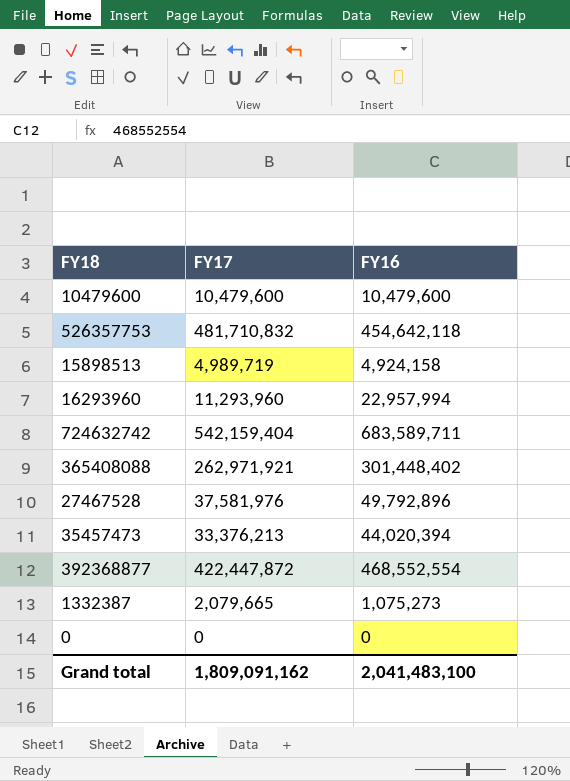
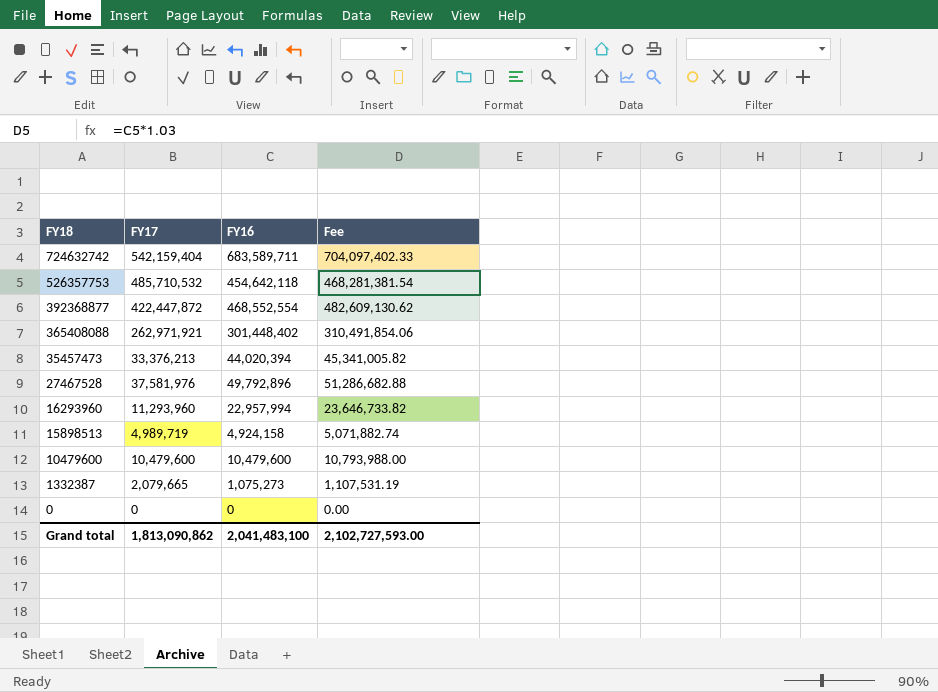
row order: none -> FY18 descending
column Fee | formula: none -> [FY16] * 1.03
526357753 | FY17: 481,710,832 -> 485,710,532
Grand total | FY17: 1,809,091,162 -> 1,813,090,862

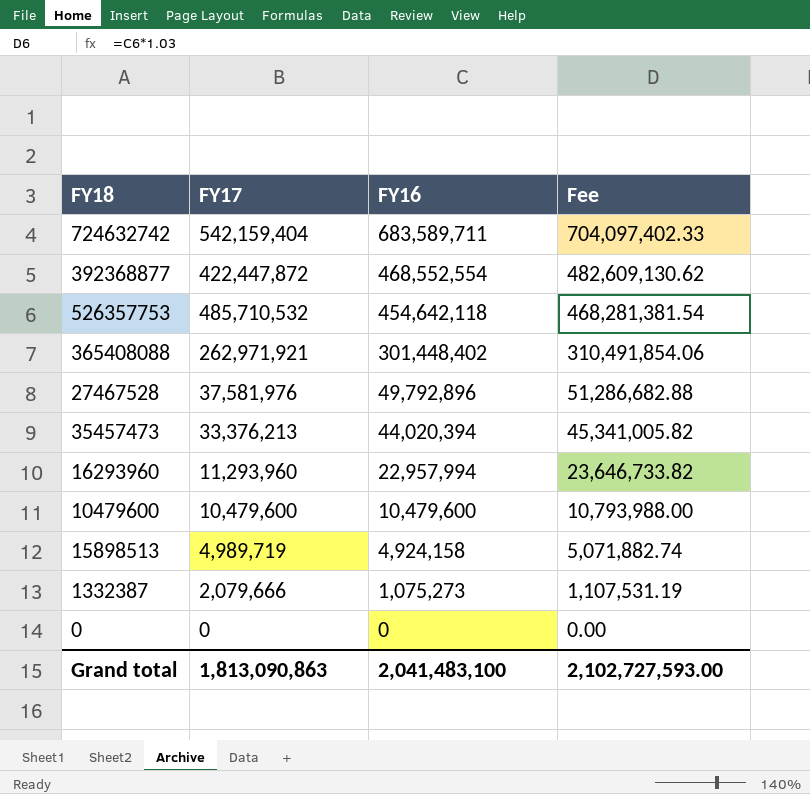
row order: FY18 descending -> FY16 descending
1332387 | FY17: 2,079,665 -> 2,079,666
Grand total | FY17: 1,813,090,862 -> 1,813,090,863

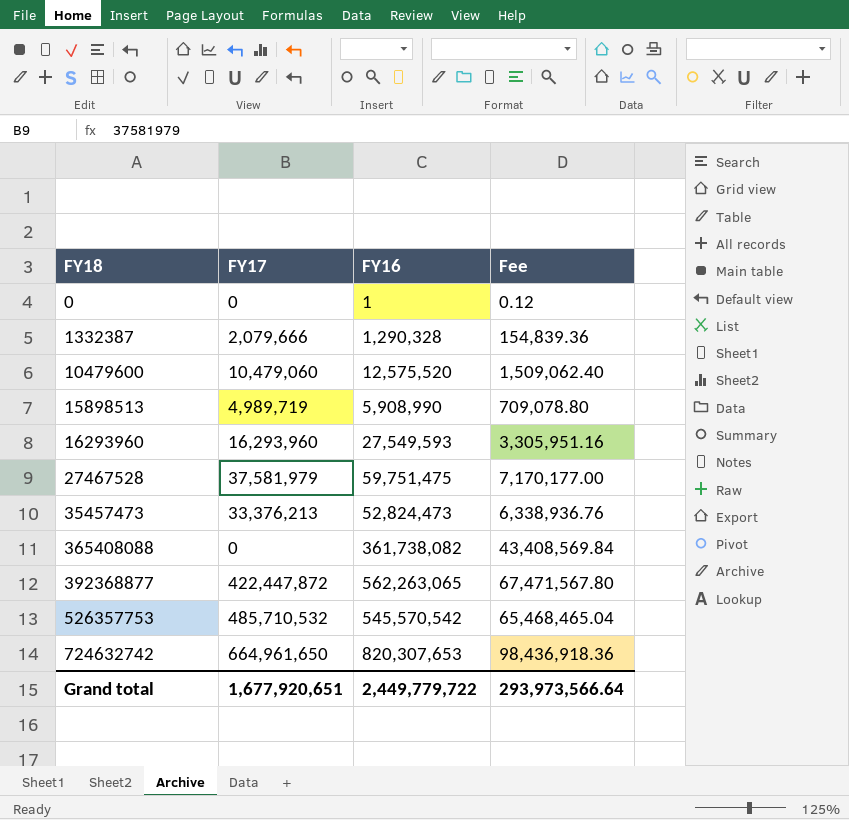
row order: FY16 descending -> FY18 ascending
column Fee | formula: [FY16] * 1.03 -> [FY16] * 0.12
0 | FY16: 0 -> 1
1332387 | FY16: 1,075,273 -> 1,290,328
10479600 | FY17: 10,479,600 -> 10,479,060
10479600 | FY16: 10,479,600 -> 12,575,520
15898513 | FY16: 4,924,158 -> 5,908,990
16293960 | FY17: 11,293,960 -> 16,293,960
16293960 | FY16: 22,957,994 -> 27,549,593
27467528 | FY17: 37,581,976 -> 37,581,979
27467528 | FY16: 49,792,896 -> 59,751,475
35457473 | FY16: 44,020,394 -> 52,824,473
365408088 | FY17: 262,971,921 -> 0
365408088 | FY16: 301,448,402 -> 361,738,082
392368877 | FY16: 468,552,554 -> 562,263,065
526357753 | FY16: 454,642,118 -> 545,570,542
724632742 | FY17: 542,159,404 -> 664,961,650
724632742 | FY16: 683,589,711 -> 820,307,653
Grand total | FY17: 1,813,090,863 -> 1,677,920,651
Grand total | FY16: 2,041,483,100 -> 2,449,779,722
Grand total | Fee: 2,102,727,593.00 -> 293,973,566.64

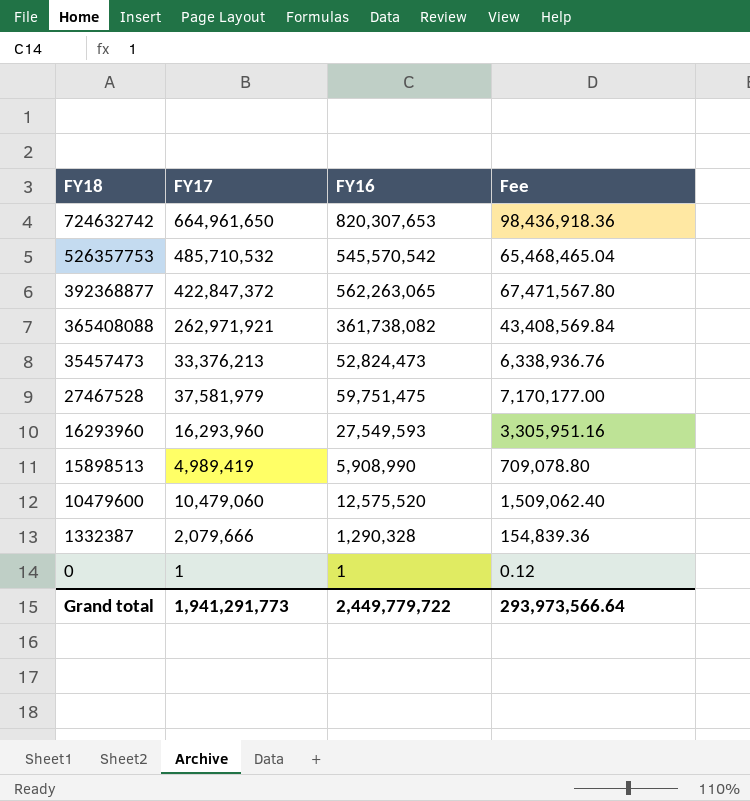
row order: FY18 ascending -> FY18 descending
392368877 | FY17: 422,447,872 -> 422,847,372
365408088 | FY17: 0 -> 262,971,921
15898513 | FY17: 4,989,719 -> 4,989,419
0 | FY17: 0 -> 1
Grand total | FY17: 1,677,920,651 -> 1,941,291,773

